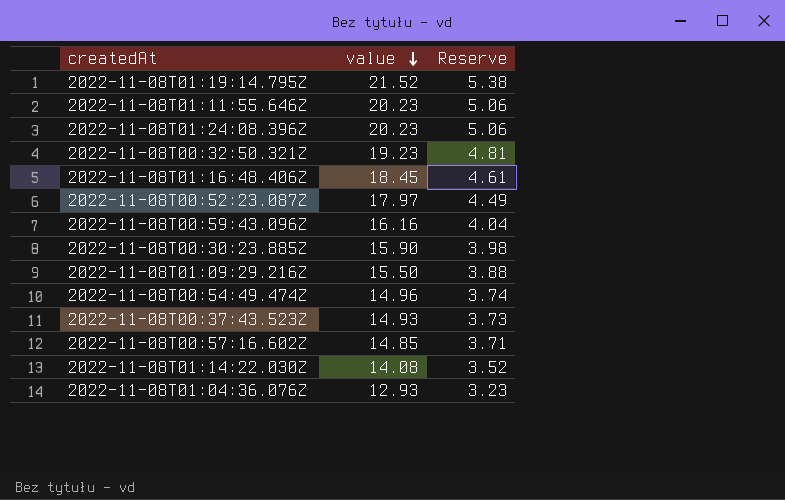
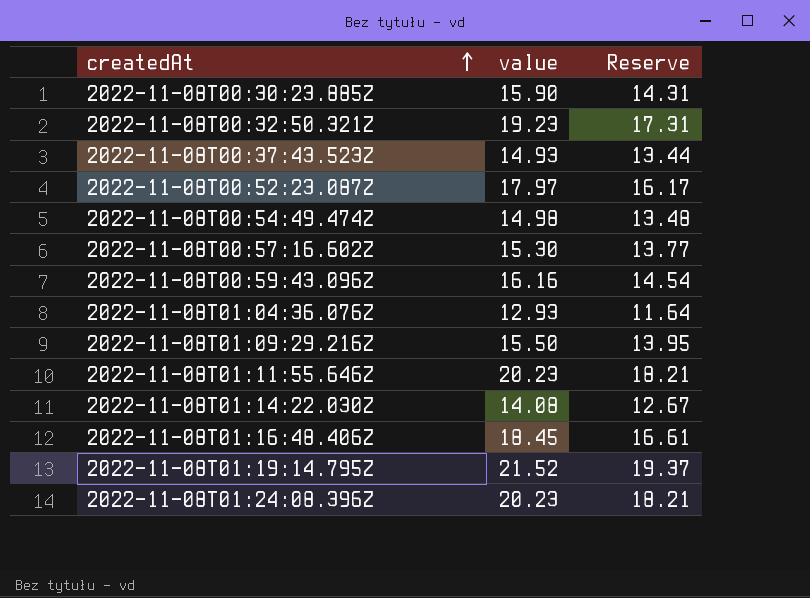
row order: value descending -> createdAt ascending
column Reserve | formula: [value] * 0.25 -> [value] * 0.9
2022-11-08T00:54:49.474Z | value: 14.96 -> 14.98
2022-11-08T00:57:16.602Z | value: 14.85 -> 15.30

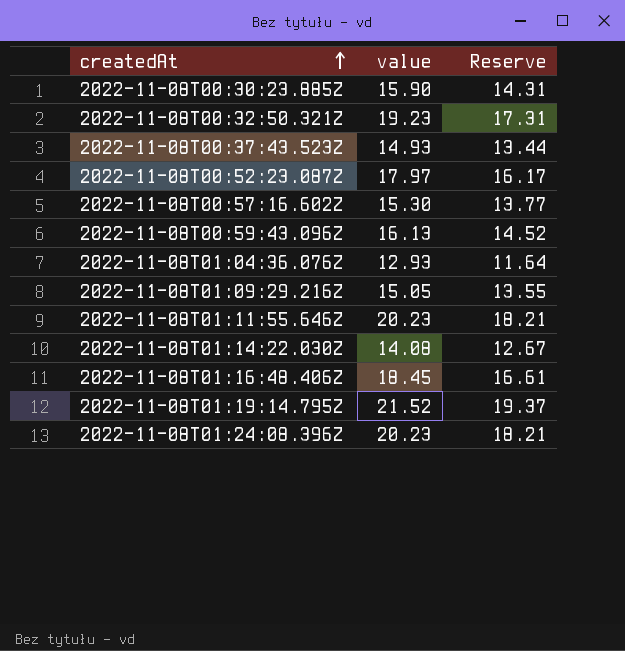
row 2022-11-08T00:54:49.474Z: 14.98 | 13.48 -> none
2022-11-08T00:59:43.096Z | value: 16.16 -> 16.13
2022-11-08T00:59:43.096Z | Reserve: 14.54 -> 14.52
2022-11-08T01:09:29.216Z | value: 15.50 -> 15.05
2022-11-08T01:09:29.216Z | Reserve: 13.95 -> 13.55

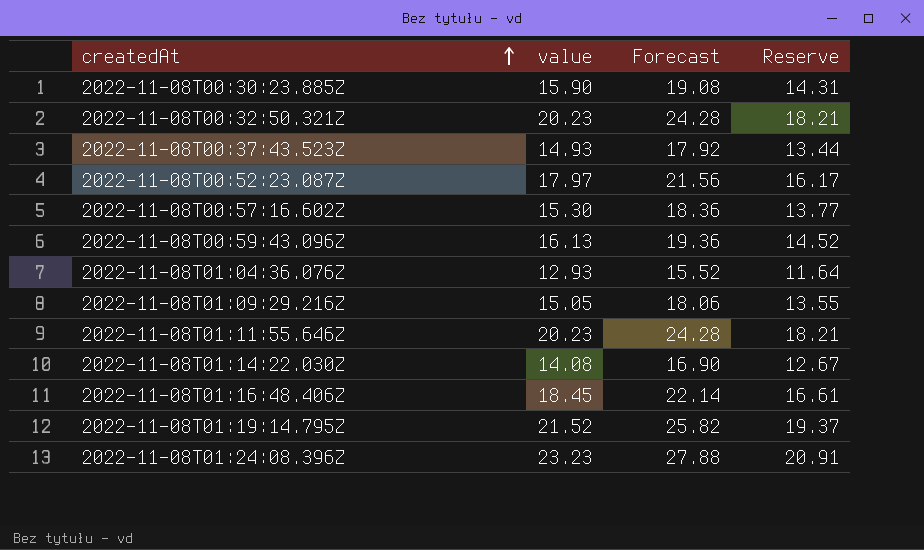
column Forecast | formula: none -> [value] * 1.2
2022-11-08T00:32:50.321Z | value: 19.23 -> 20.23
2022-11-08T00:32:50.321Z | Reserve: 17.31 -> 18.21
2022-11-08T01:24:08.396Z | value: 20.23 -> 23.23
2022-11-08T01:24:08.396Z | Reserve: 18.21 -> 20.91

